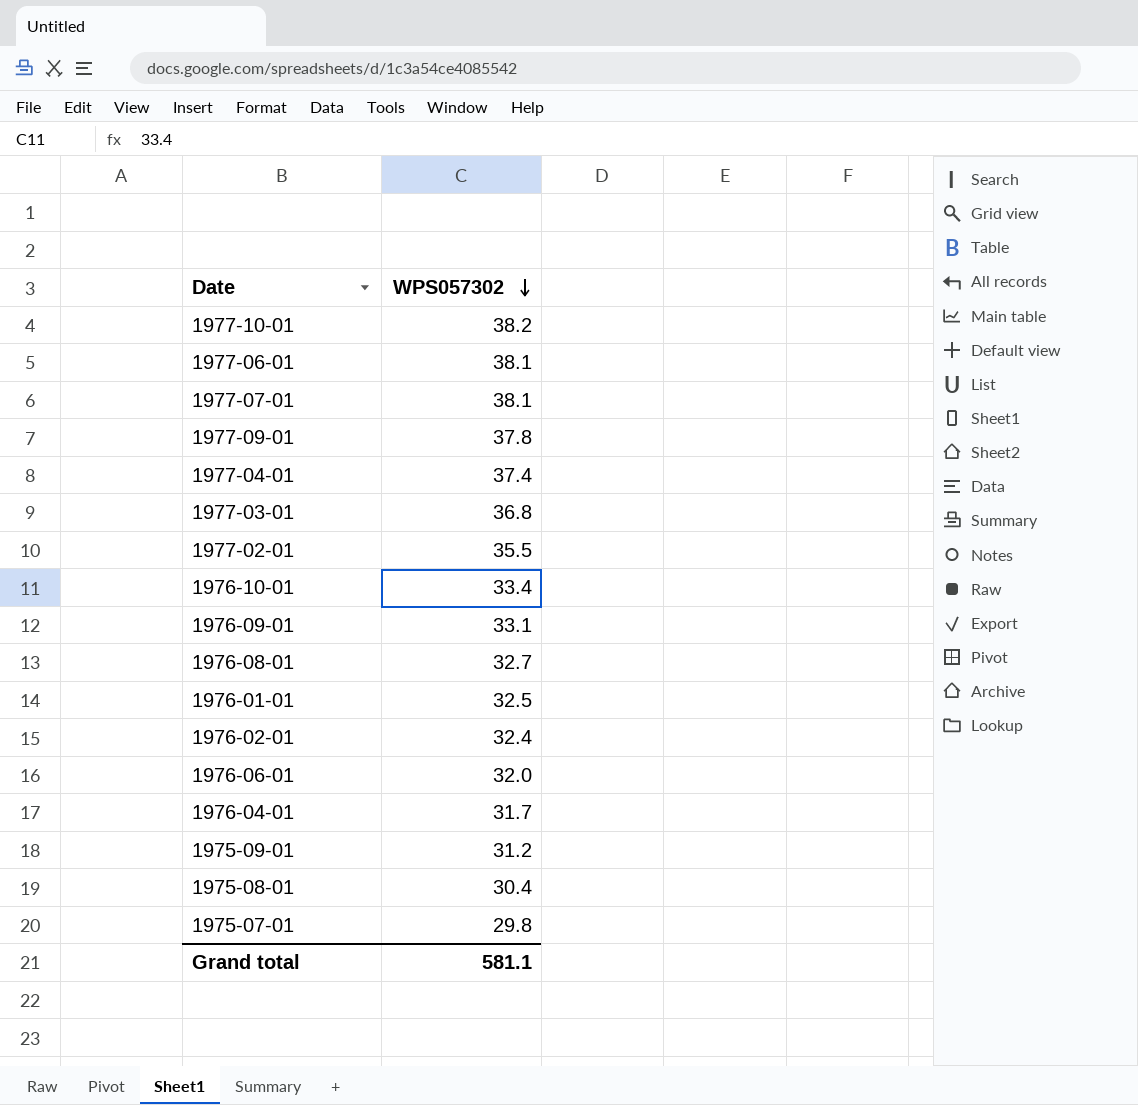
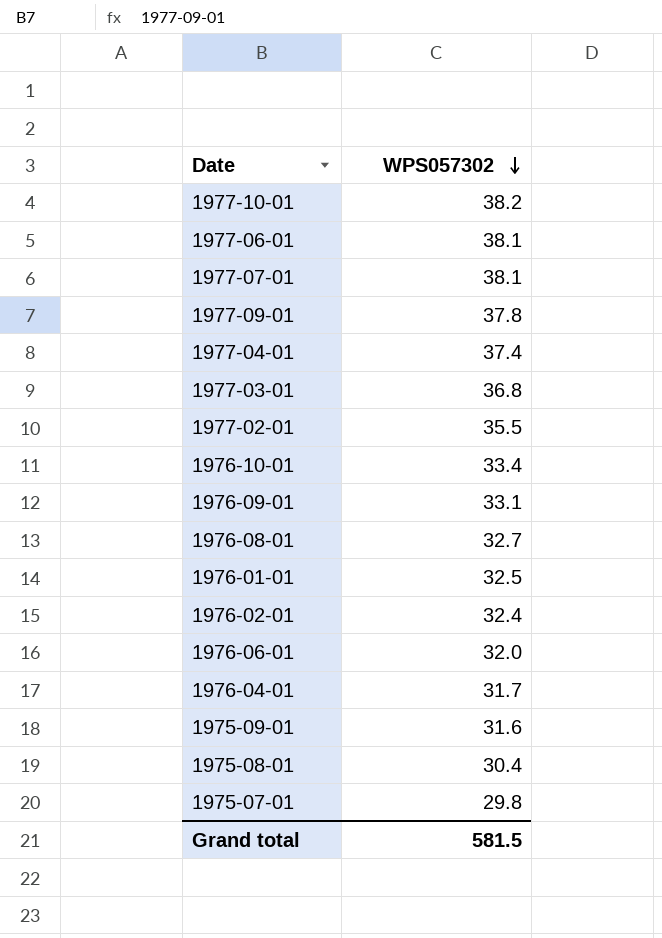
1975-09-01 | WPS057302: 31.2 -> 31.6
Grand total | WPS057302: 581.1 -> 581.5

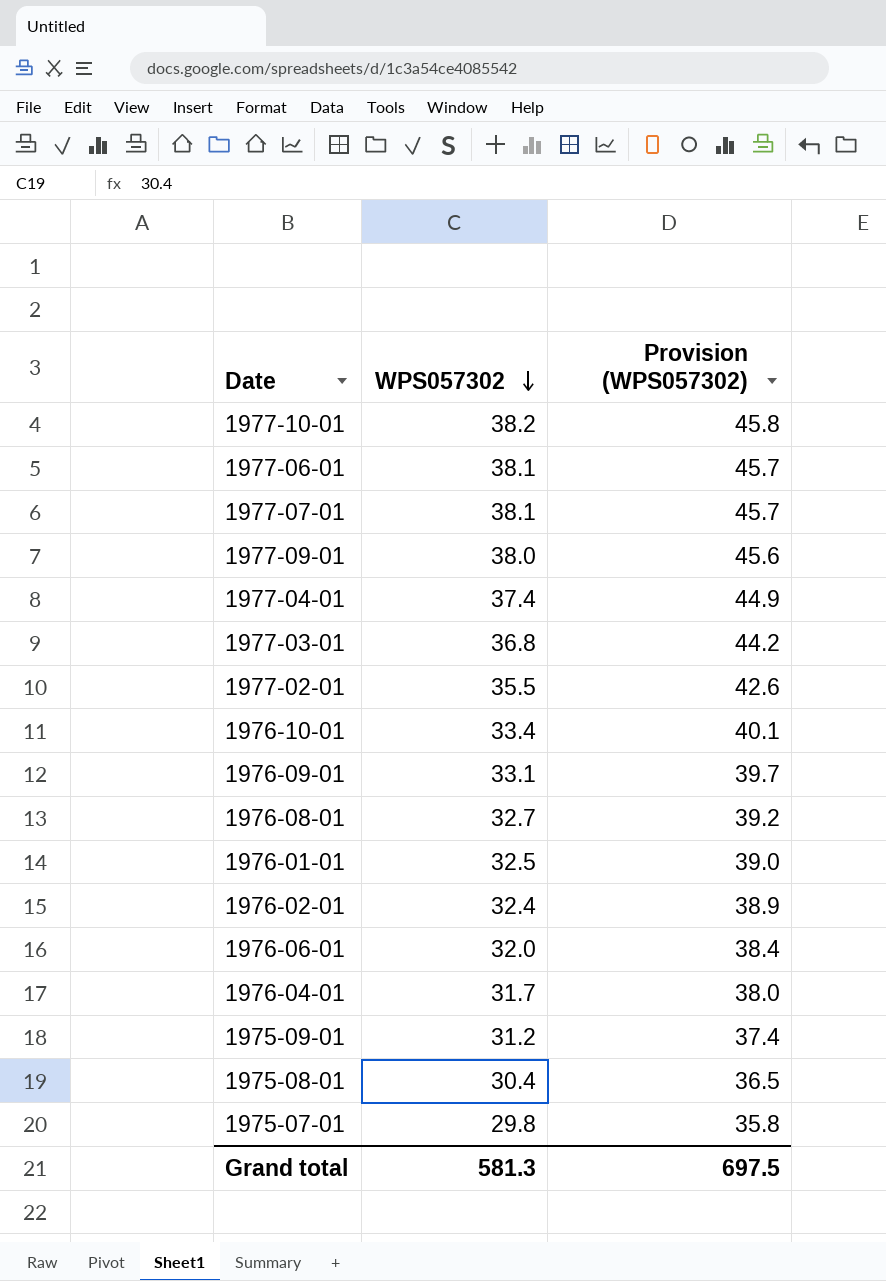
column Provision (WPS057302) | formula: none -> [WPS057302] * 1.2
1977-09-01 | WPS057302: 37.8 -> 38.0
1975-09-01 | WPS057302: 31.6 -> 31.2
Grand total | WPS057302: 581.5 -> 581.3

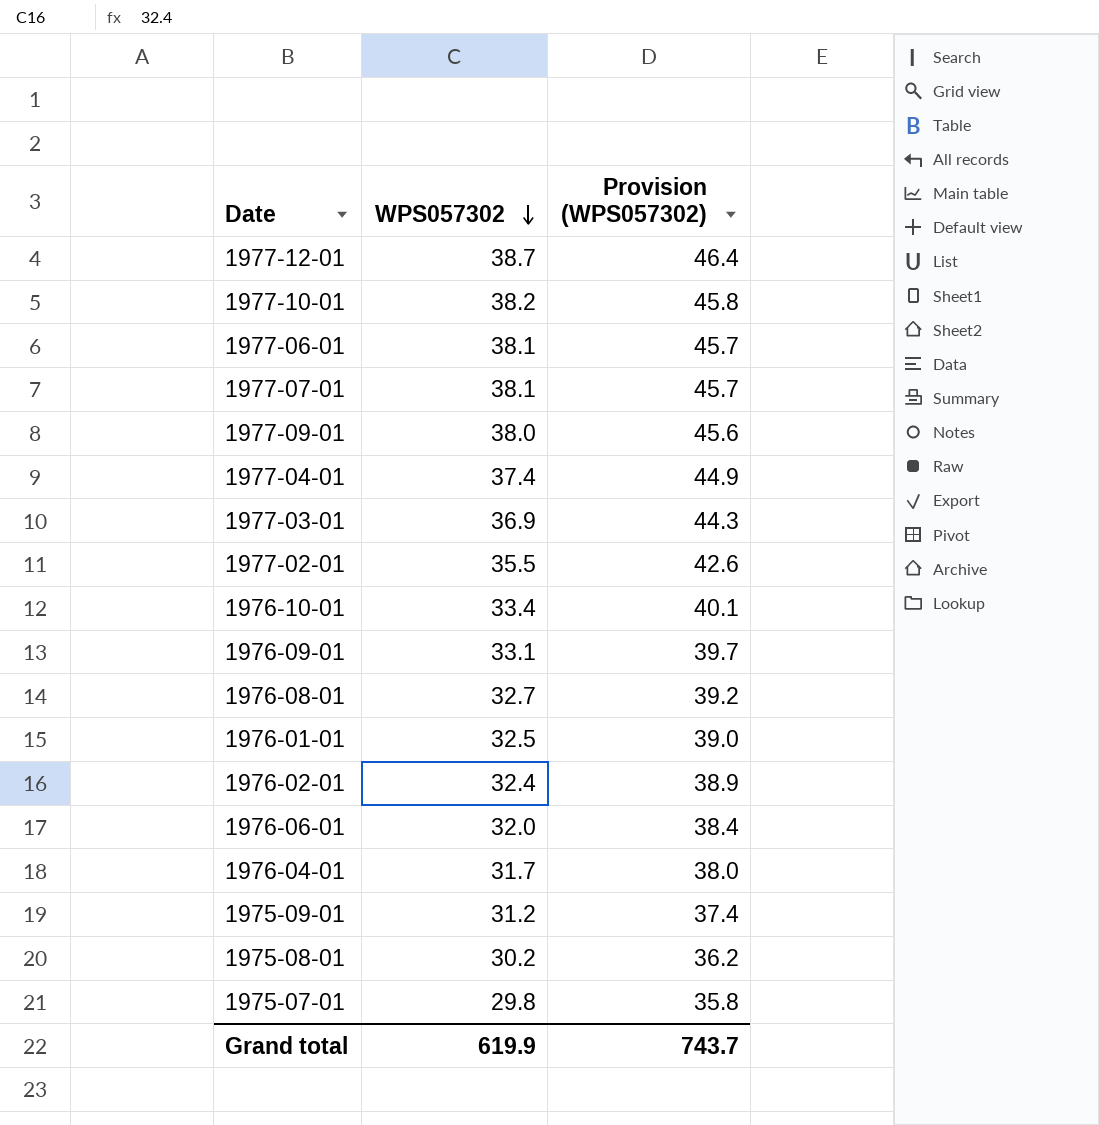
row 1977-12-01: none -> 38.7 | 46.4
1977-03-01 | WPS057302: 36.8 -> 36.9
1977-03-01 | Provision (WPS057302): 44.2 -> 44.3
1975-08-01 | WPS057302: 30.4 -> 30.2
1975-08-01 | Provision (WPS057302): 36.5 -> 36.2
Grand total | WPS057302: 581.3 -> 619.9
Grand total | Provision (WPS057302): 697.5 -> 743.7

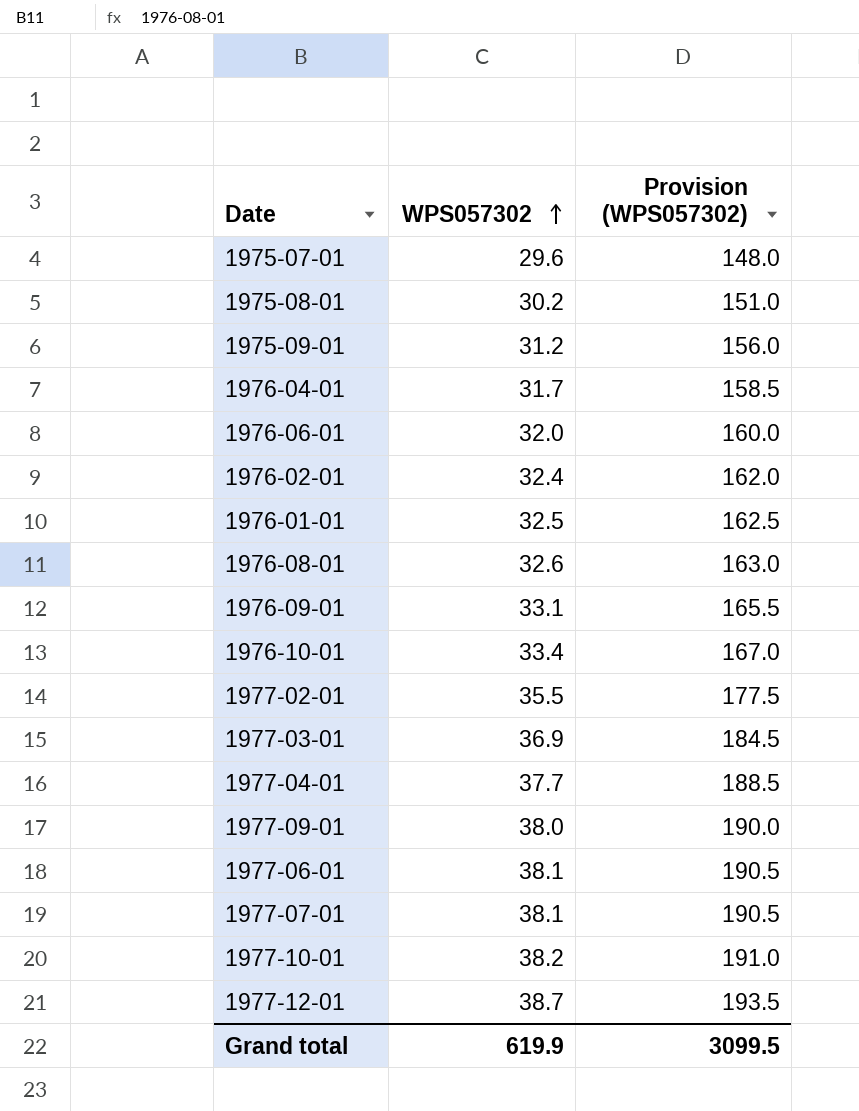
row order: WPS057302 descending -> WPS057302 ascending
column Provision (WPS057302) | formula: [WPS057302] * 1.2 -> [WPS057302] * 5
1975-07-01 | WPS057302: 29.8 -> 29.6
1976-08-01 | WPS057302: 32.7 -> 32.6
1977-04-01 | WPS057302: 37.4 -> 37.7
Grand total | Provision (WPS057302): 743.7 -> 3099.5

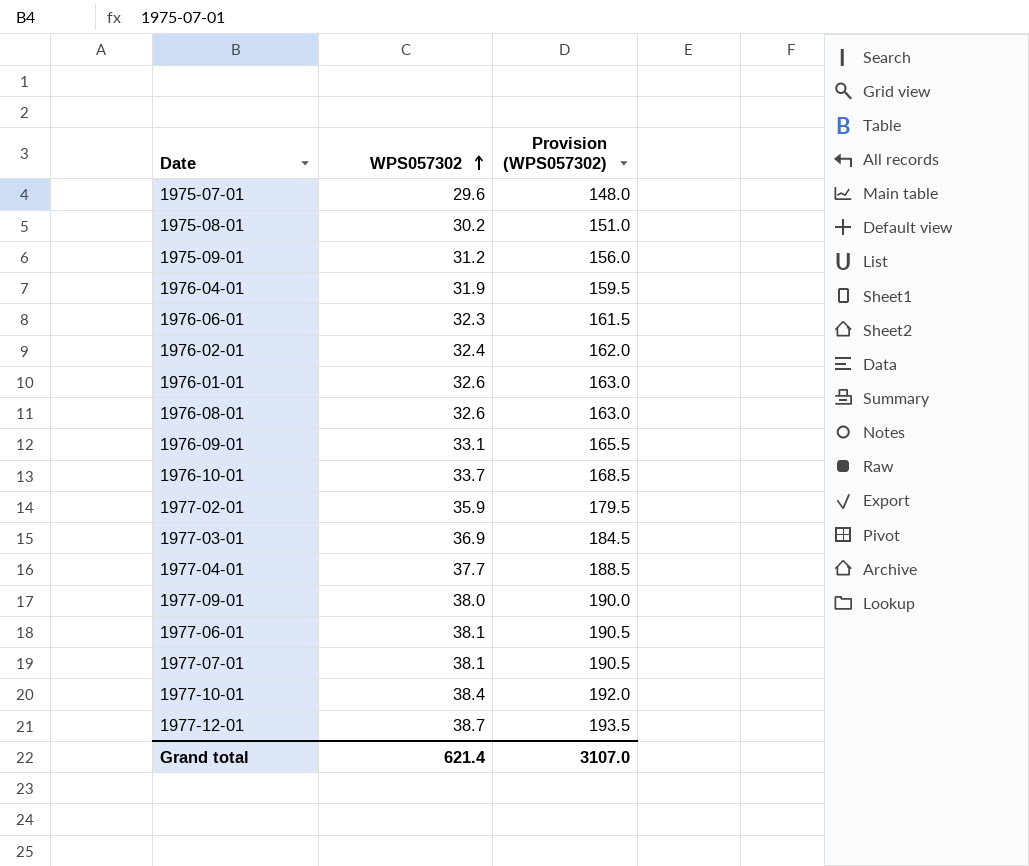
1976-04-01 | WPS057302: 31.7 -> 31.9
1976-04-01 | Provision (WPS057302): 158.5 -> 159.5
1976-06-01 | WPS057302: 32.0 -> 32.3
1976-06-01 | Provision (WPS057302): 160.0 -> 161.5
1976-01-01 | WPS057302: 32.5 -> 32.6
1976-01-01 | Provision (WPS057302): 162.5 -> 163.0
1976-10-01 | WPS057302: 33.4 -> 33.7
1976-10-01 | Provision (WPS057302): 167.0 -> 168.5
1977-02-01 | WPS057302: 35.5 -> 35.9
1977-02-01 | Provision (WPS057302): 177.5 -> 179.5
1977-10-01 | WPS057302: 38.2 -> 38.4
1977-10-01 | Provision (WPS057302): 191.0 -> 192.0
Grand total | WPS057302: 619.9 -> 621.4
Grand total | Provision (WPS057302): 3099.5 -> 3107.0

